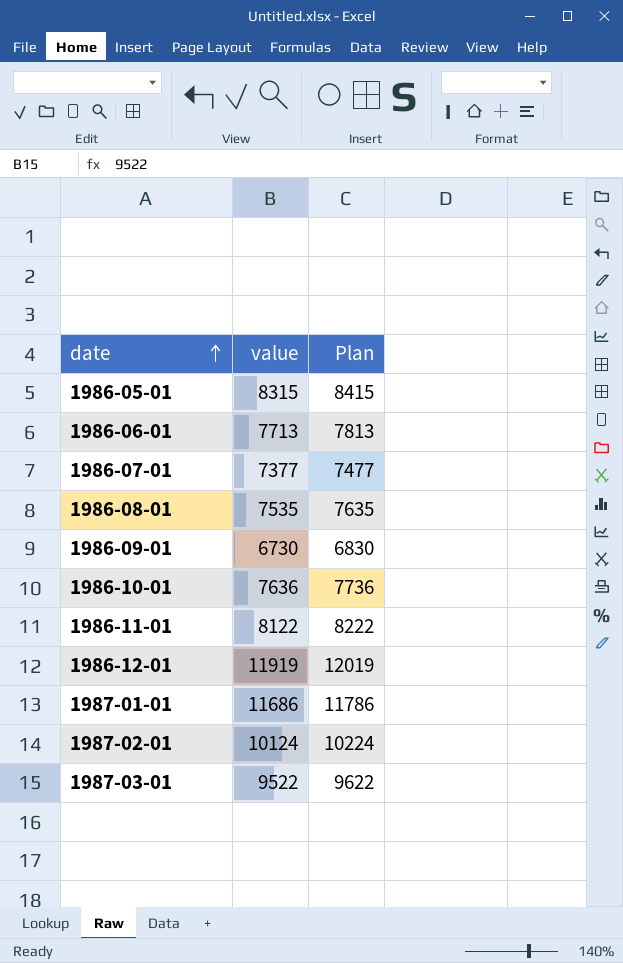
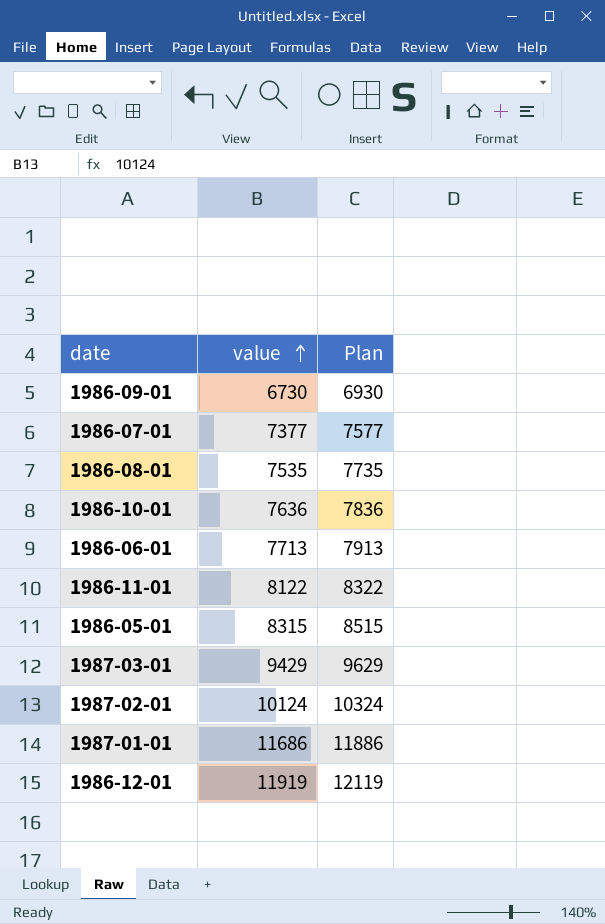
row order: date ascending -> value ascending
column Plan | formula: [value] + 100 -> [value] + 200
1987-03-01 | value: 9522 -> 9429

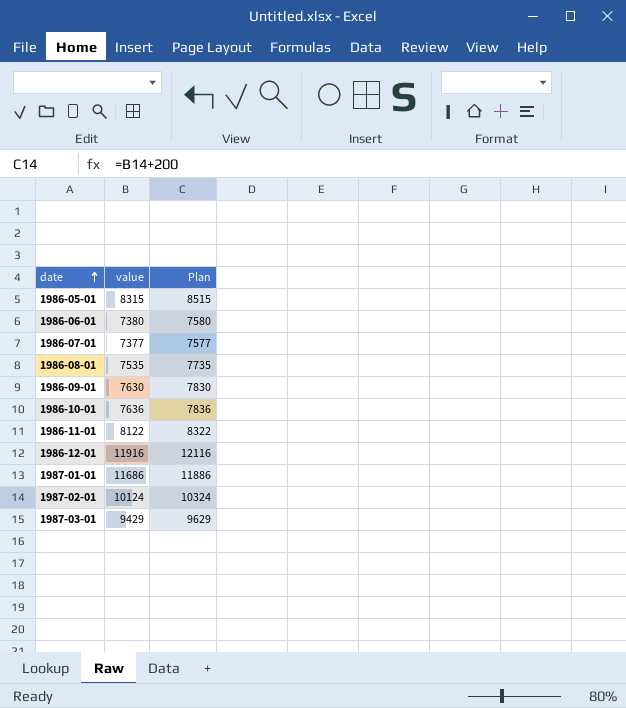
row order: value ascending -> date ascending
1986-06-01 | value: 7713 -> 7380
1986-06-01 | Plan: 7913 -> 7580
1986-09-01 | value: 6730 -> 7630
1986-09-01 | Plan: 6930 -> 7830
1986-12-01 | value: 11919 -> 11916
1986-12-01 | Plan: 12119 -> 12116

